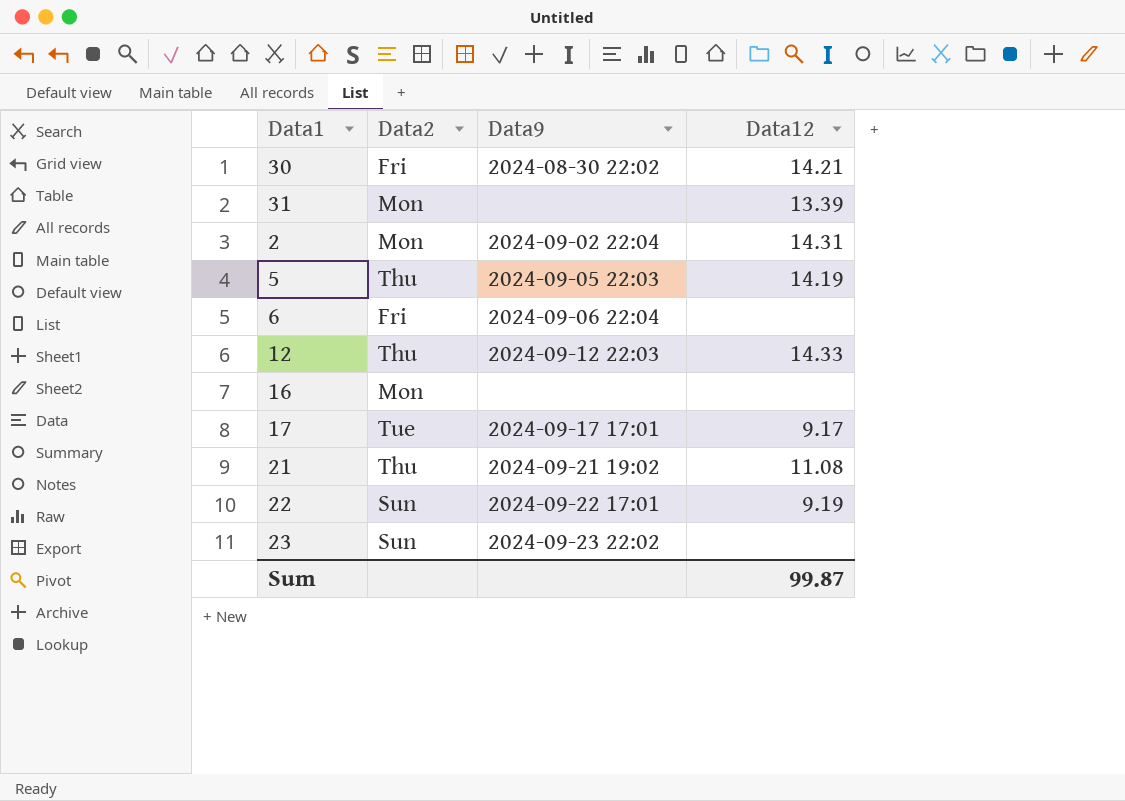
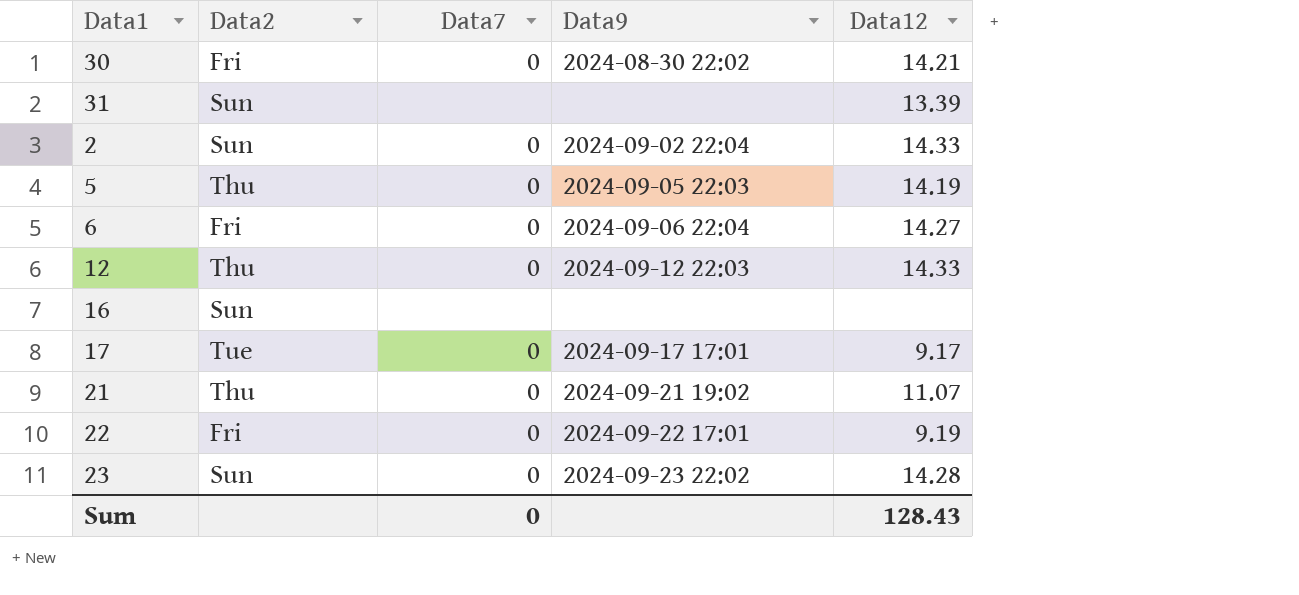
column Data7 | position: none -> 3
31 | Data2: Mon -> Sun
2 | Data2: Mon -> Sun
2 | Data12: 14.31 -> 14.33
6 | Data12: none -> 14.27
16 | Data2: Mon -> Sun
21 | Data12: 11.08 -> 11.07
22 | Data2: Sun -> Fri
23 | Data12: none -> 14.28
Sum | Data12: 99.87 -> 128.43

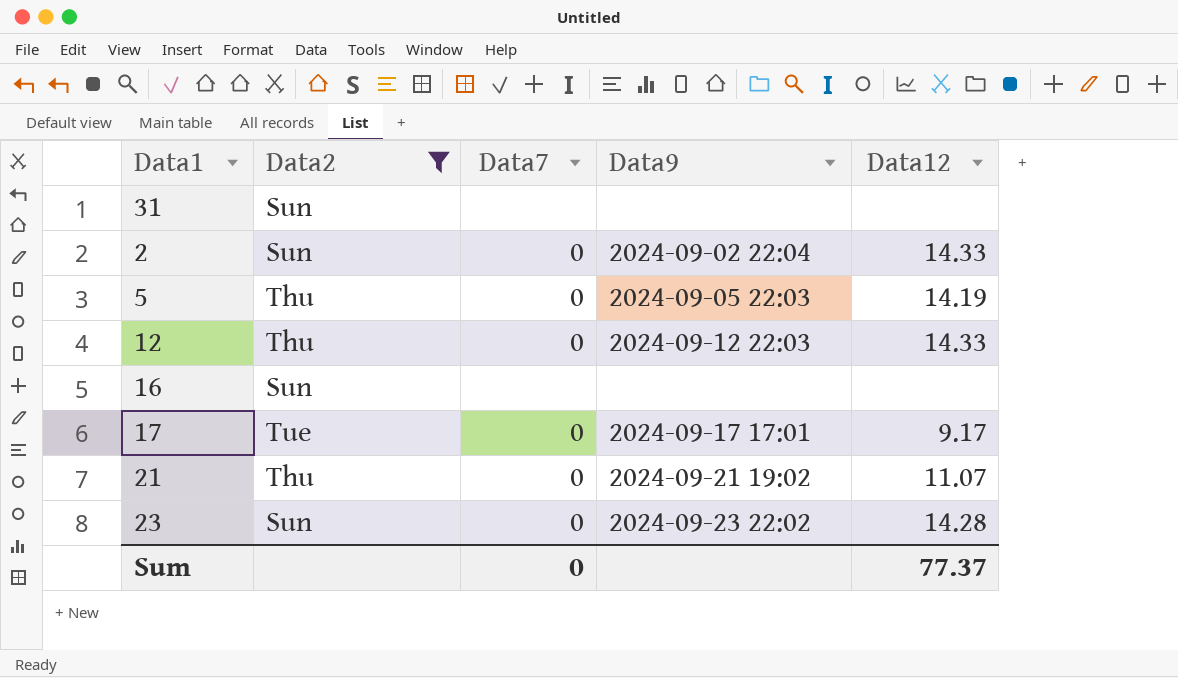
filter: none -> Data2 != Fri
31 | Data12: 13.39 -> none
Sum | Data12: 128.43 -> 77.37

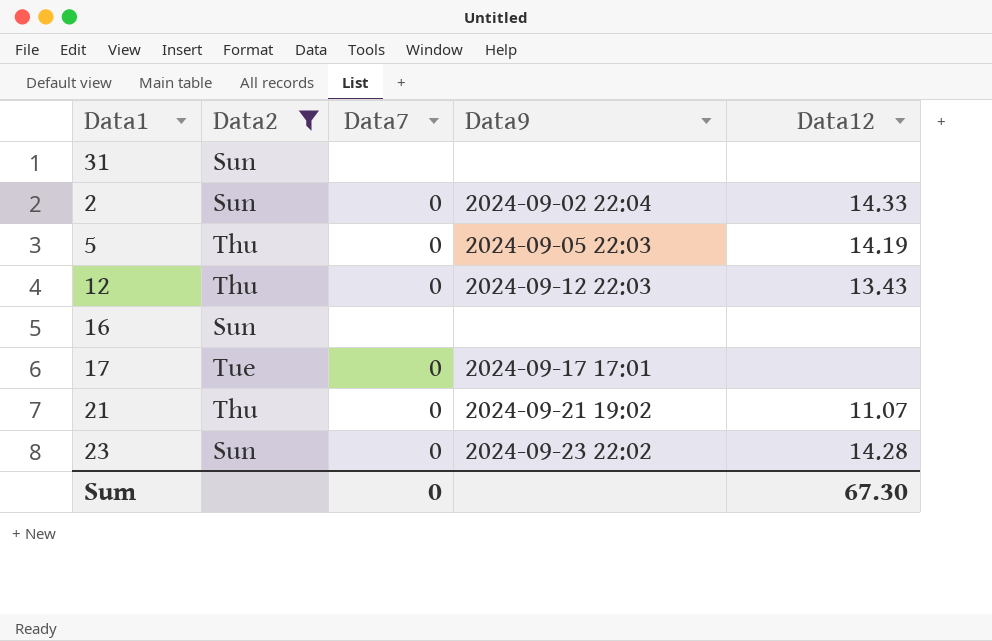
12 | Data12: 14.33 -> 13.43
17 | Data12: 9.17 -> none
Sum | Data12: 77.37 -> 67.30

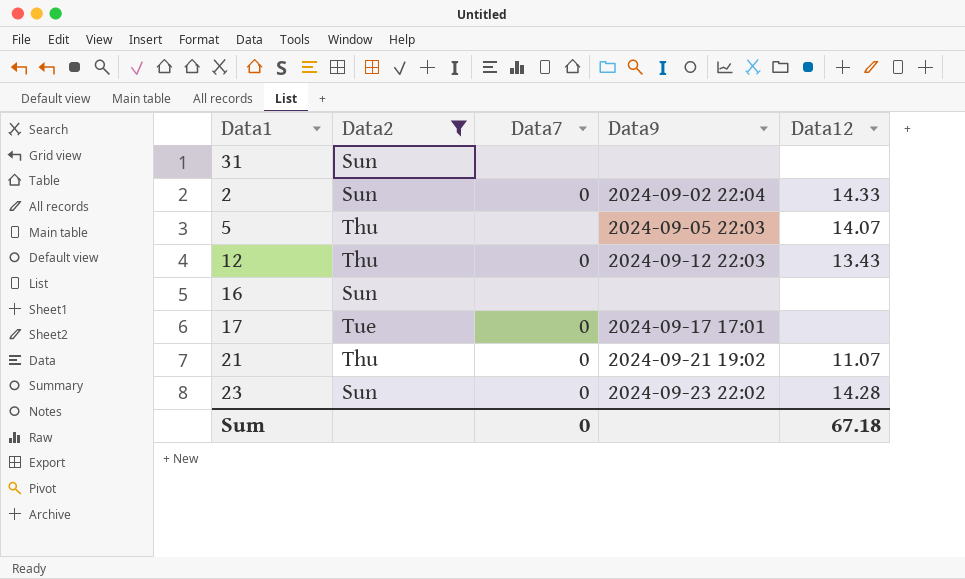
5 | Data7: 0 -> none
5 | Data12: 14.19 -> 14.07
Sum | Data12: 67.30 -> 67.18

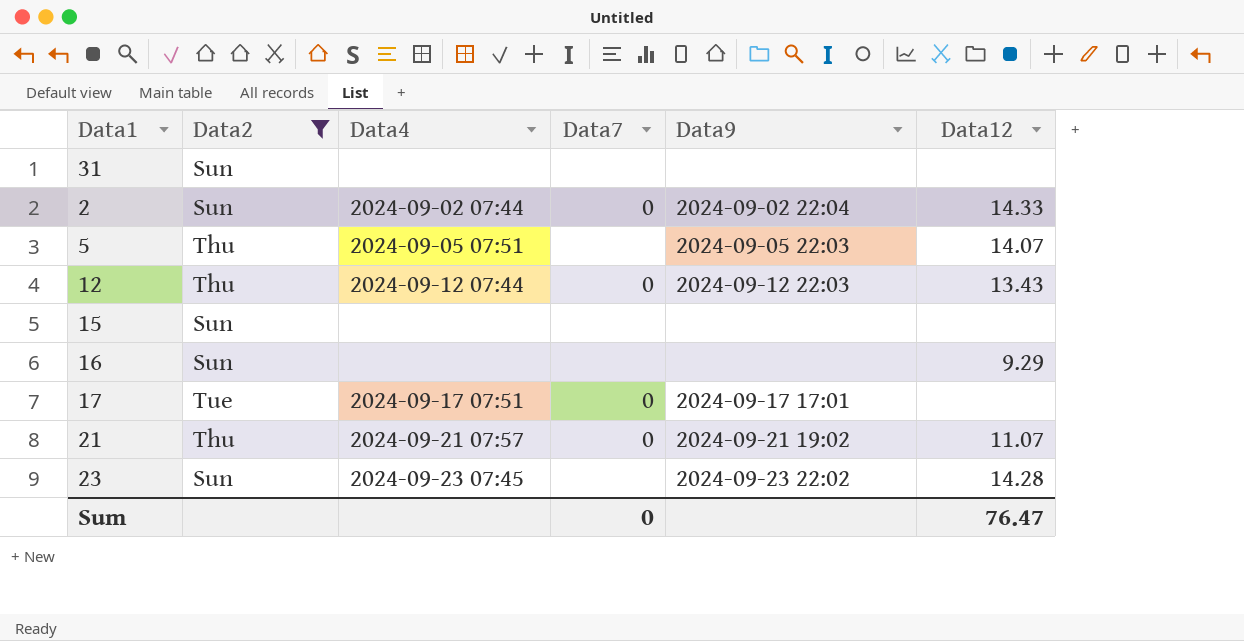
column Data4 | position: none -> 3
row 15: none -> Sun | none | none | none | none
16 | Data12: none -> 9.29
23 | Data7: 0 -> none
Sum | Data12: 67.18 -> 76.47

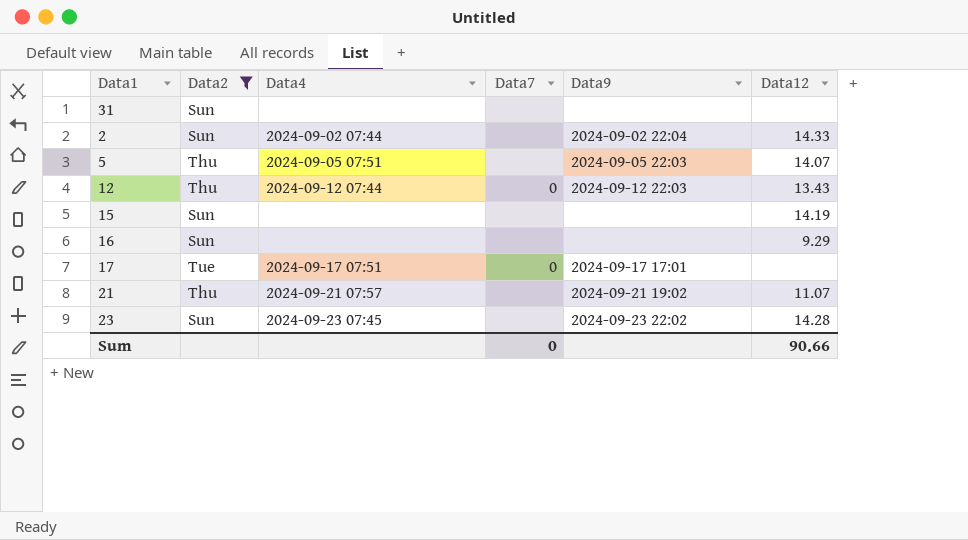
2 | Data7: 0 -> none
15 | Data12: none -> 14.19
21 | Data7: 0 -> none
Sum | Data12: 76.47 -> 90.66

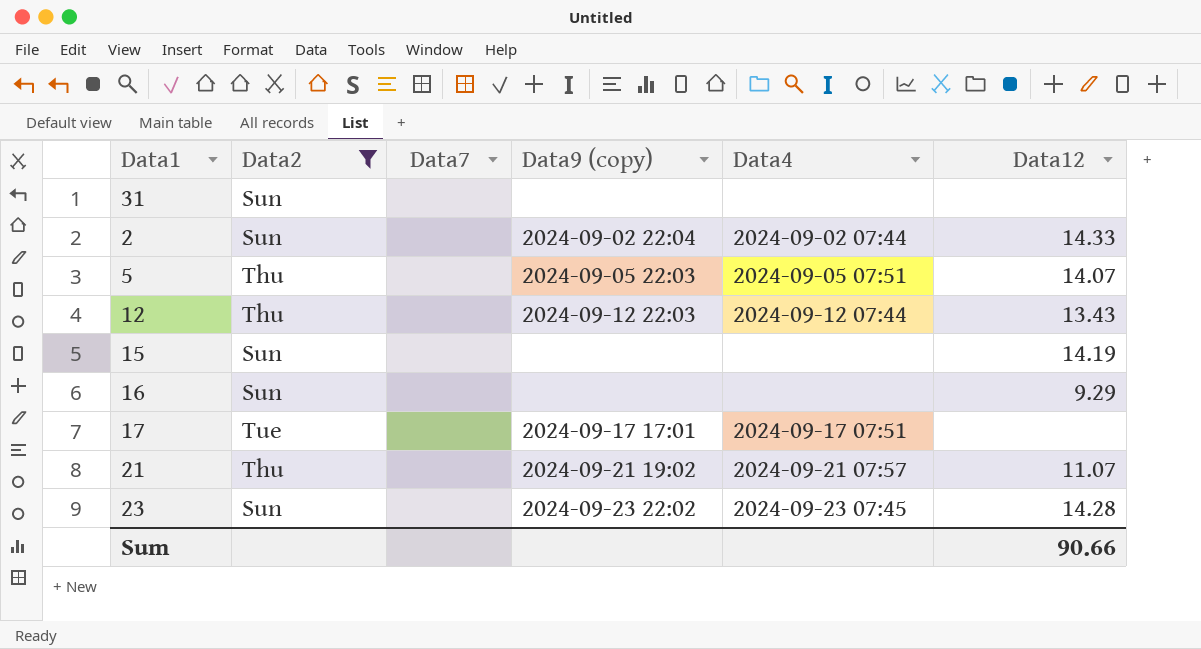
column name: Data9 -> Data9 (copy)
column Data4 | position: 3 -> 5
12 | Data7: 0 -> none
17 | Data7: 0 -> none
Sum | Data7: 0 -> none

